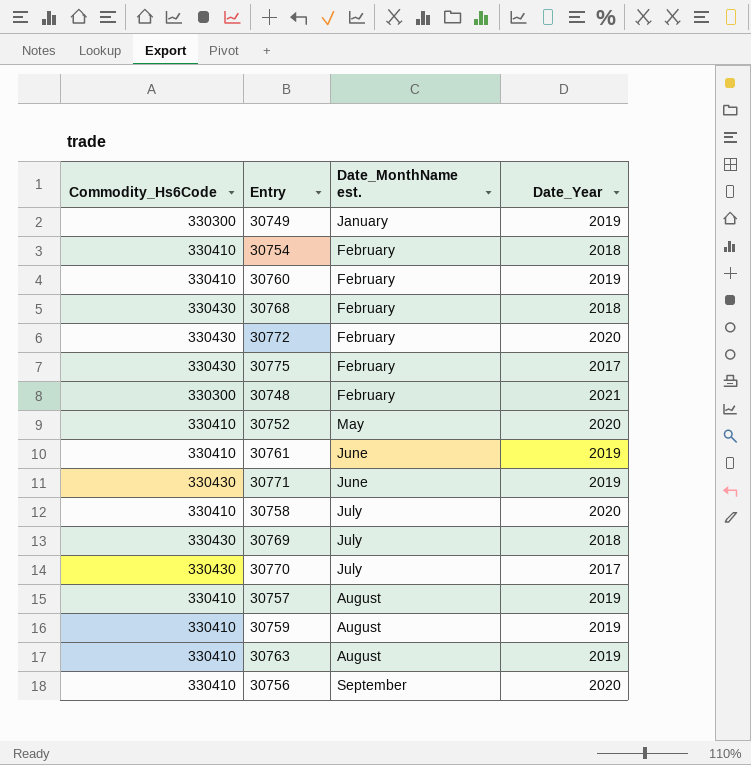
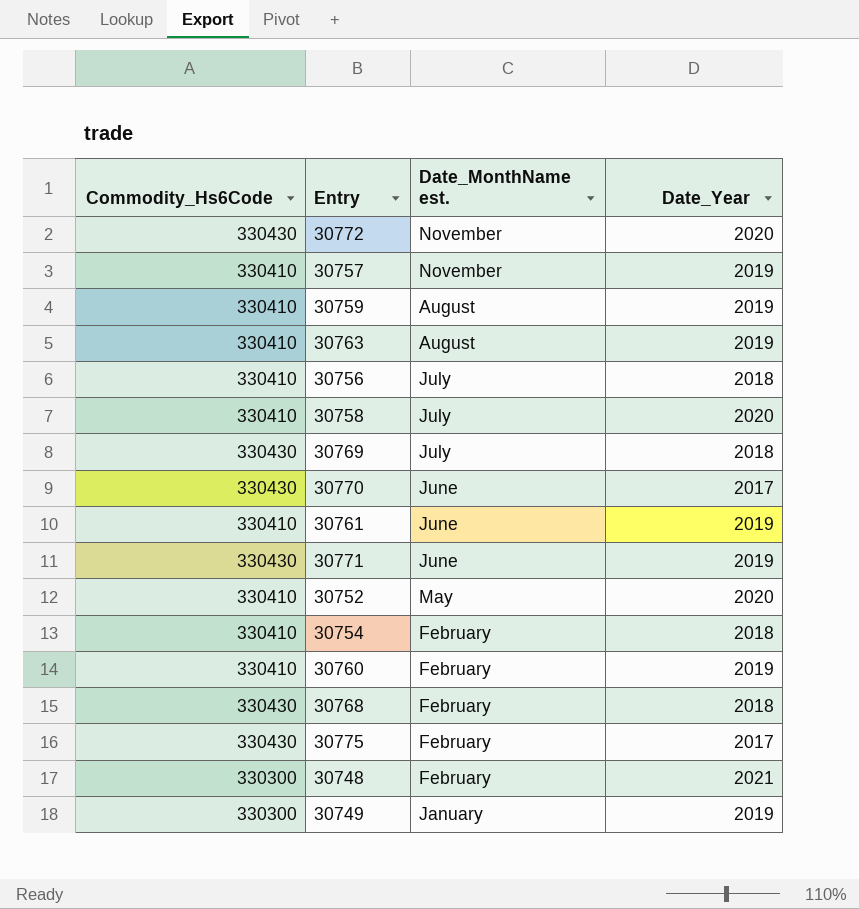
row order: Date_MonthName est. ascending -> Date_MonthName est. descending
30772 | Date_MonthName est.: February -> November
30757 | Date_MonthName est.: August -> November
30756 | Date_MonthName est.: September -> July
30756 | Date_Year: 2020 -> 2018
30770 | Date_MonthName est.: July -> June

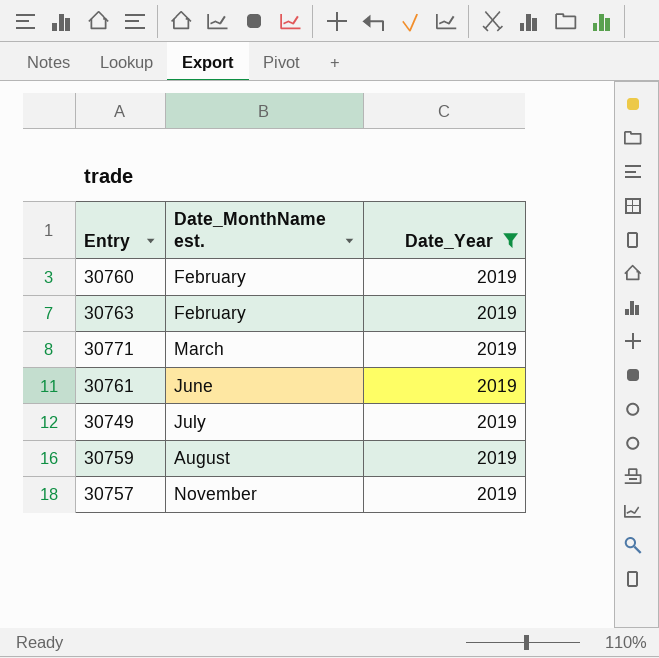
filter: none -> Date_Year = 2019
row order: Date_MonthName est. descending -> Date_MonthName est. ascending
column Commodity_Hs6Code | position: 1 -> none
30763 | Date_MonthName est.: August -> February
30771 | Date_MonthName est.: June -> March
30749 | Date_MonthName est.: January -> July

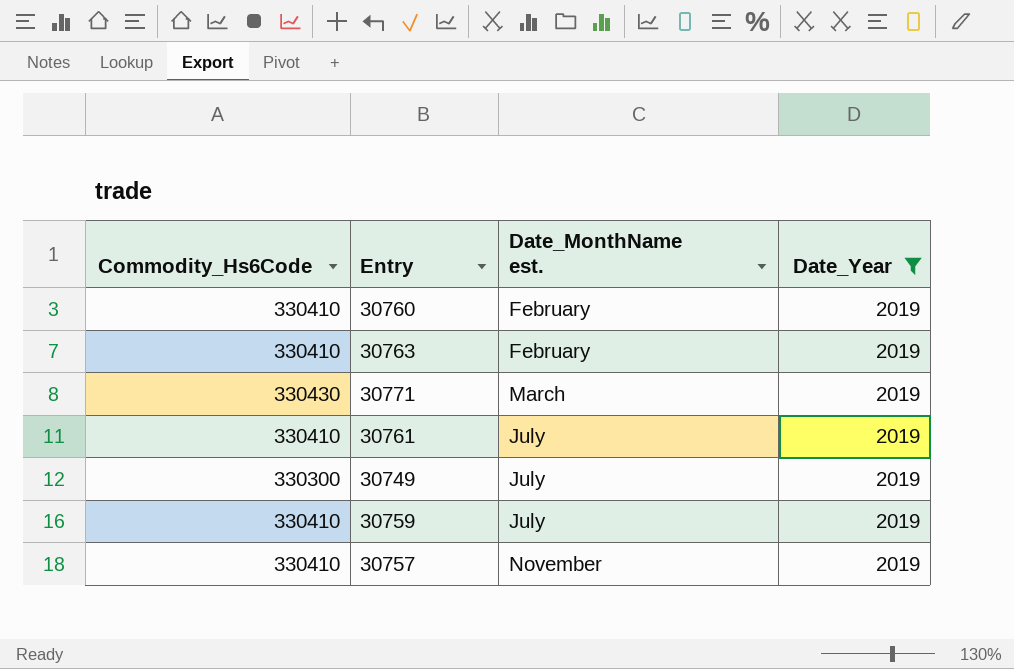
column Commodity_Hs6Code | position: none -> 1
30761 | Date_MonthName est.: June -> July
30759 | Date_MonthName est.: August -> July

